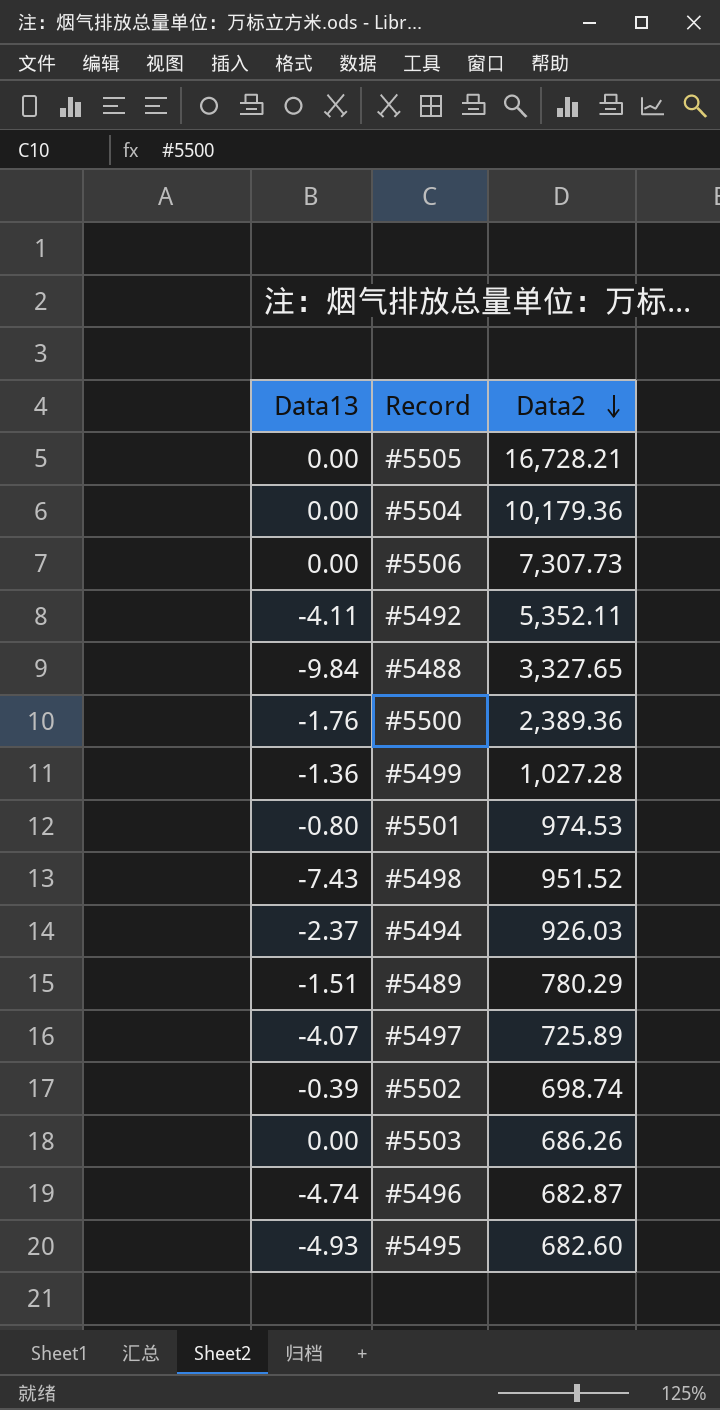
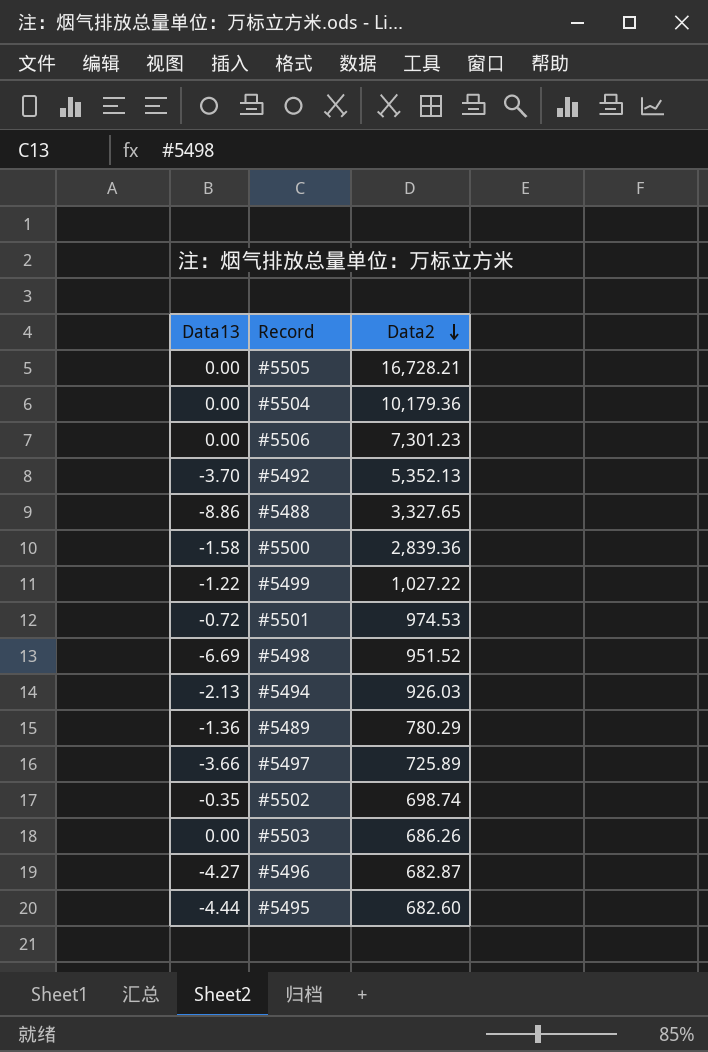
#5506 | Data2: 7,307.73 -> 7,301.23
#5492 | Data13: -4.11 -> -3.70
#5492 | Data2: 5,352.11 -> 5,352.13
#5488 | Data13: -9.84 -> -8.86
#5500 | Data13: -1.76 -> -1.58
#5500 | Data2: 2,389.36 -> 2,839.36
#5499 | Data13: -1.36 -> -1.22
#5499 | Data2: 1,027.28 -> 1,027.22
#5501 | Data13: -0.80 -> -0.72
#5498 | Data13: -7.43 -> -6.69
#5494 | Data13: -2.37 -> -2.13
#5489 | Data13: -1.51 -> -1.36
#5497 | Data13: -4.07 -> -3.66
#5502 | Data13: -0.39 -> -0.35
#5496 | Data13: -4.74 -> -4.27
#5495 | Data13: -4.93 -> -4.44

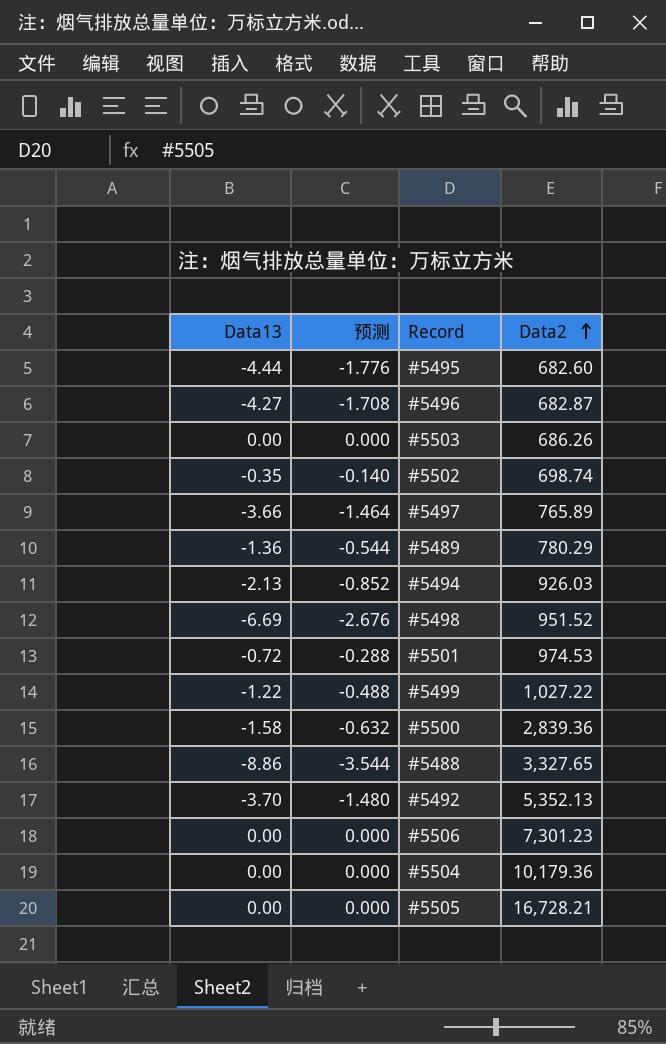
row order: Data2 descending -> Data2 ascending
column 预测 | formula: none -> [Data13] * 0.4
#5497 | Data2: 725.89 -> 765.89

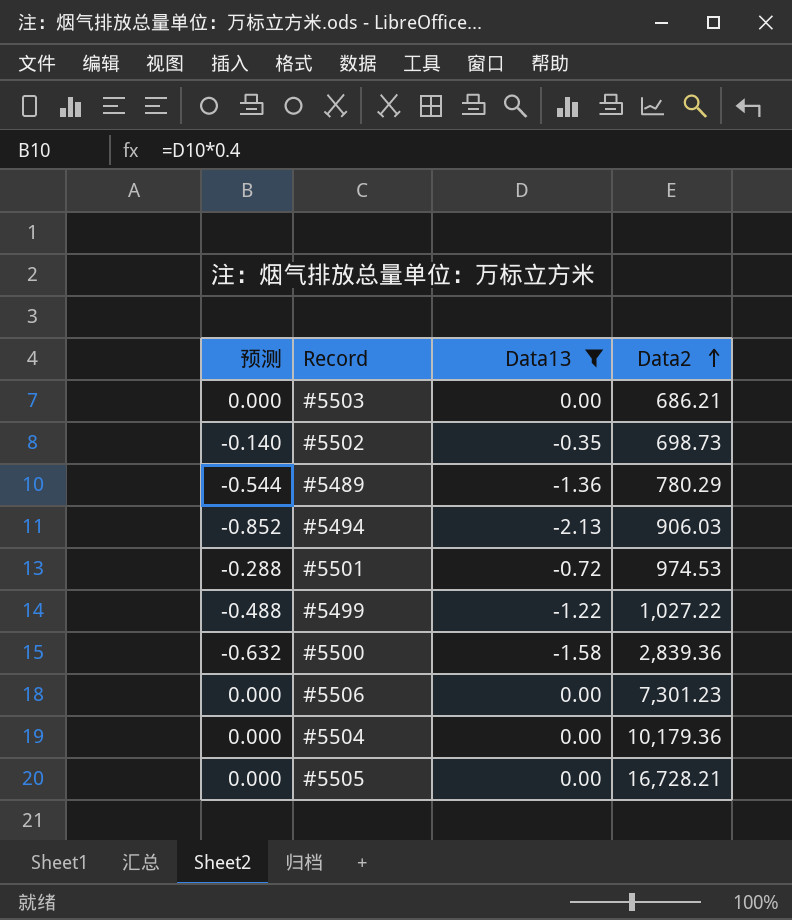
filter: none -> Data13 >= -2.13
column Data13 | position: 1 -> 3
#5503 | Data2: 686.26 -> 686.21
#5502 | Data2: 698.74 -> 698.73
#5494 | Data2: 926.03 -> 906.03

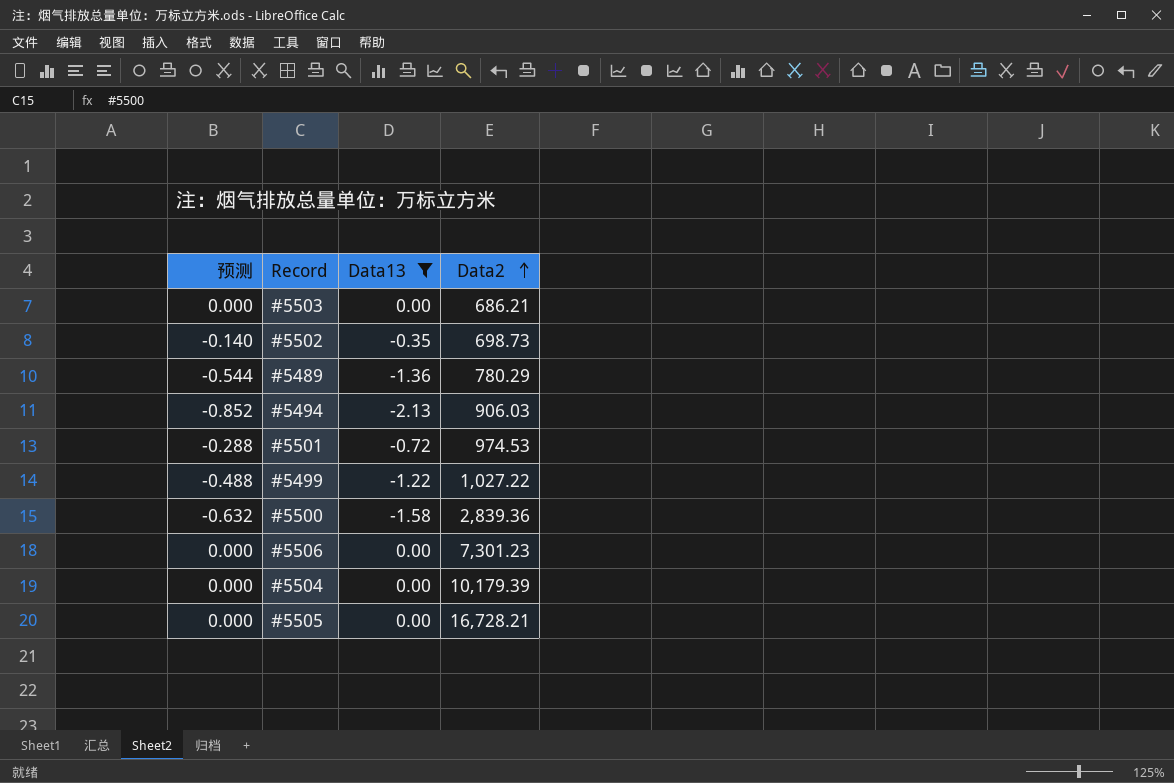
#5504 | Data2: 10,179.36 -> 10,179.39

